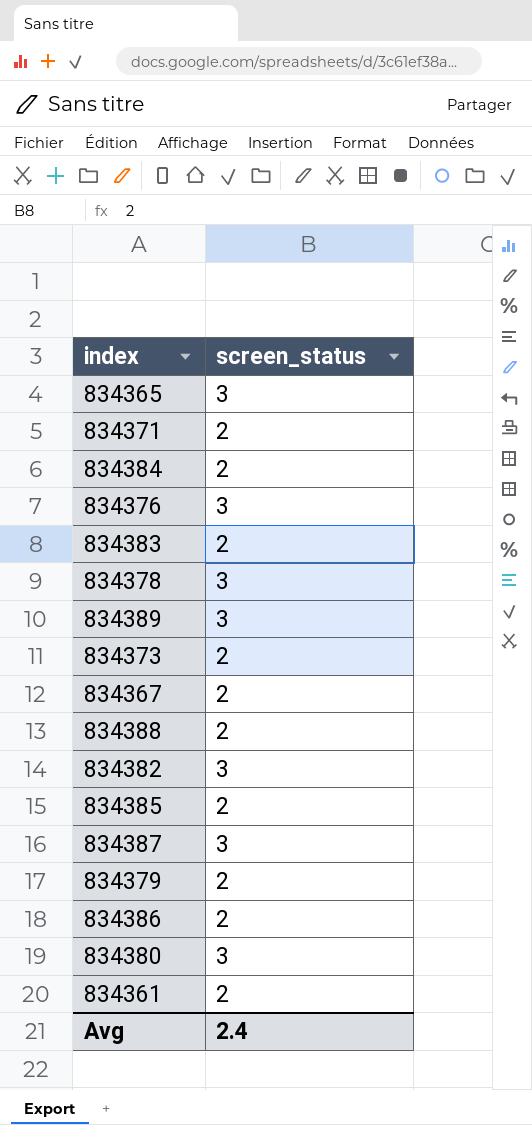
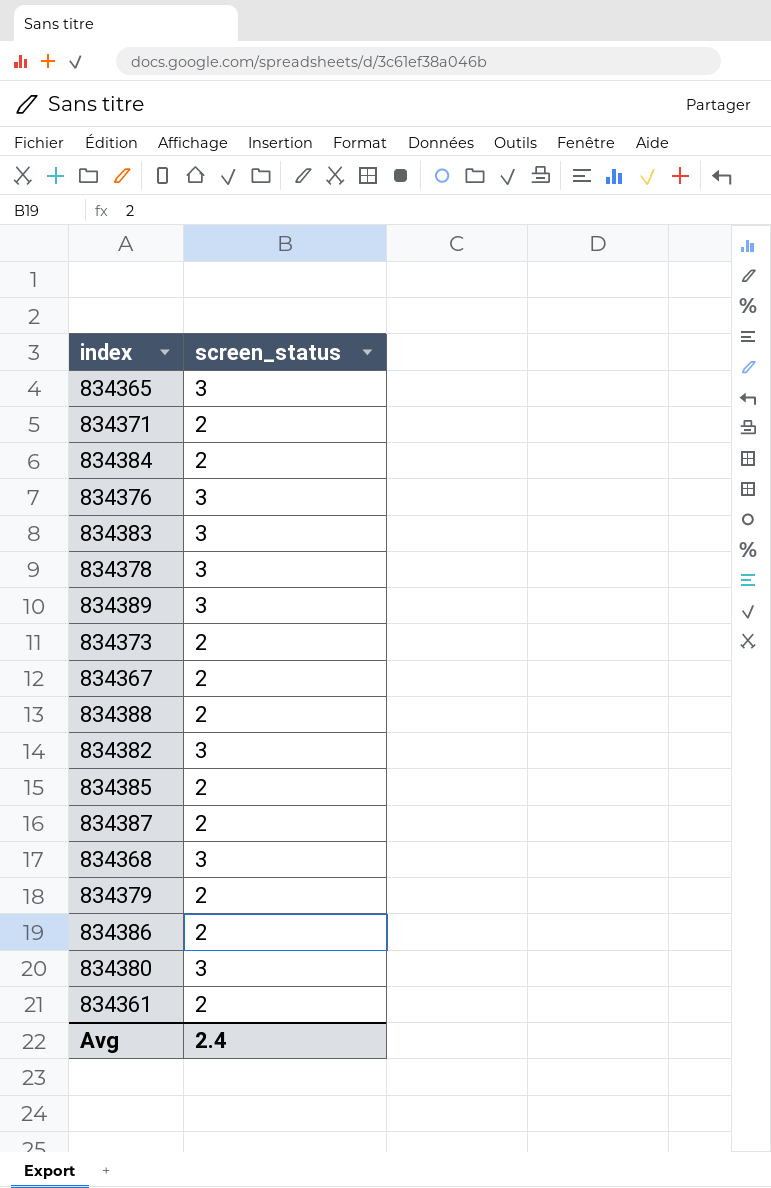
834383 | screen_status: 2 -> 3
834387 | screen_status: 3 -> 2
row 834368: none -> 3

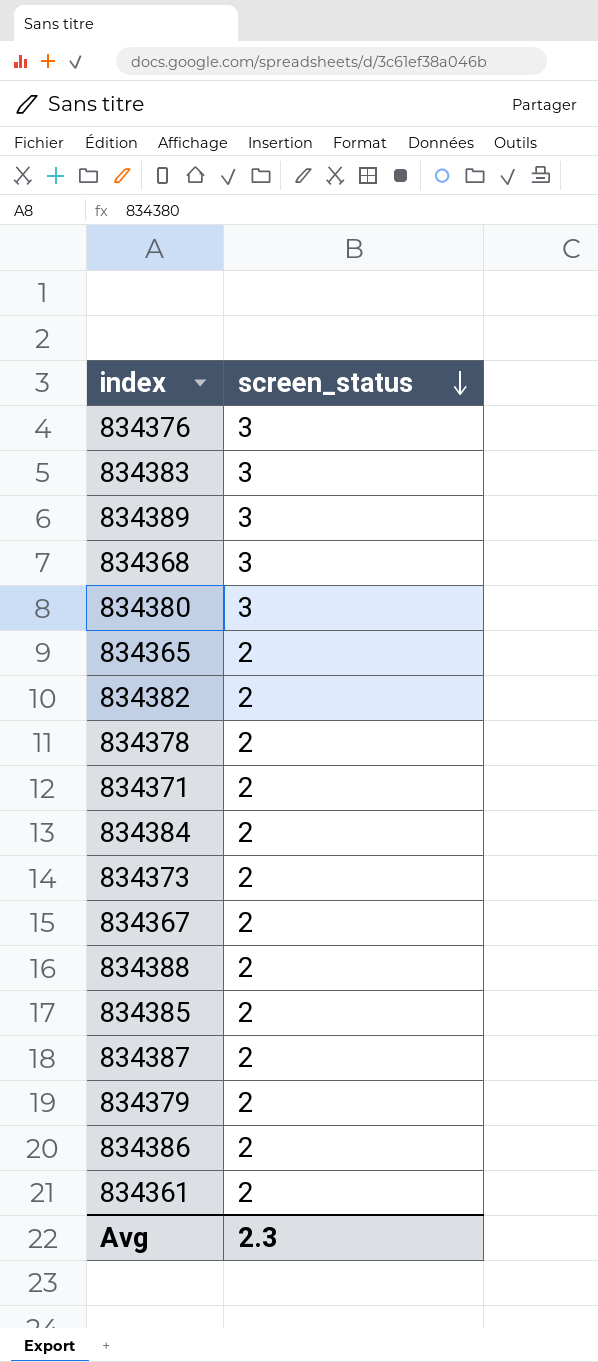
row order: none -> screen_status descending
834365 | screen_status: 3 -> 2
834382 | screen_status: 3 -> 2
834378 | screen_status: 3 -> 2
Avg | screen_status: 2.4 -> 2.3

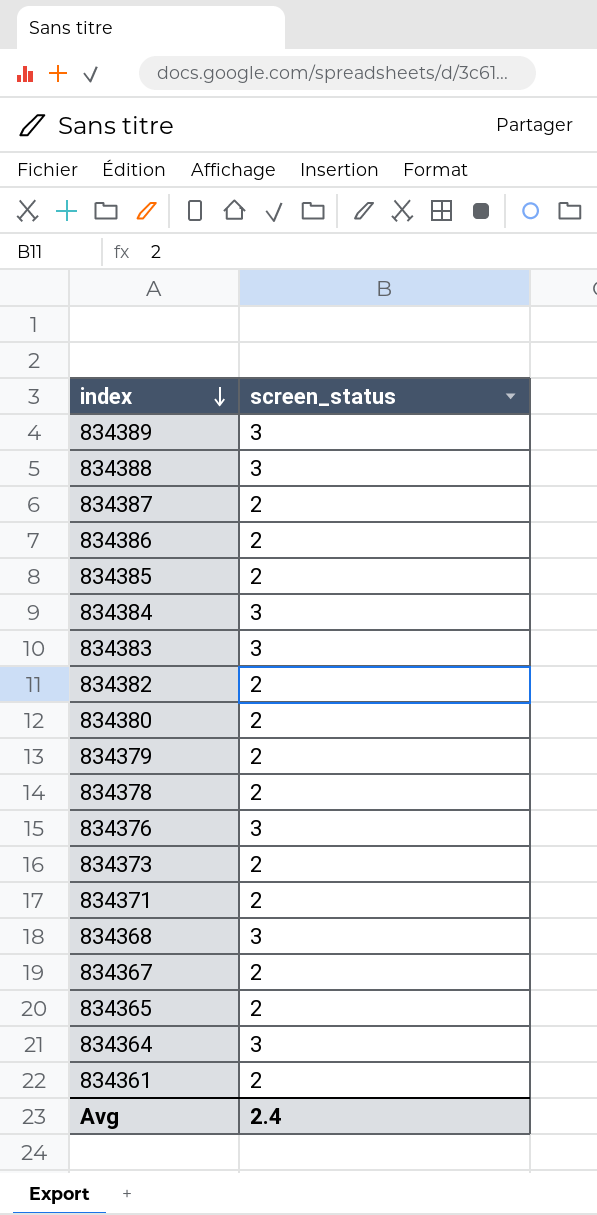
row order: screen_status descending -> index descending
834388 | screen_status: 2 -> 3
834384 | screen_status: 2 -> 3
834380 | screen_status: 3 -> 2
row 834364: none -> 3
Avg | screen_status: 2.3 -> 2.4

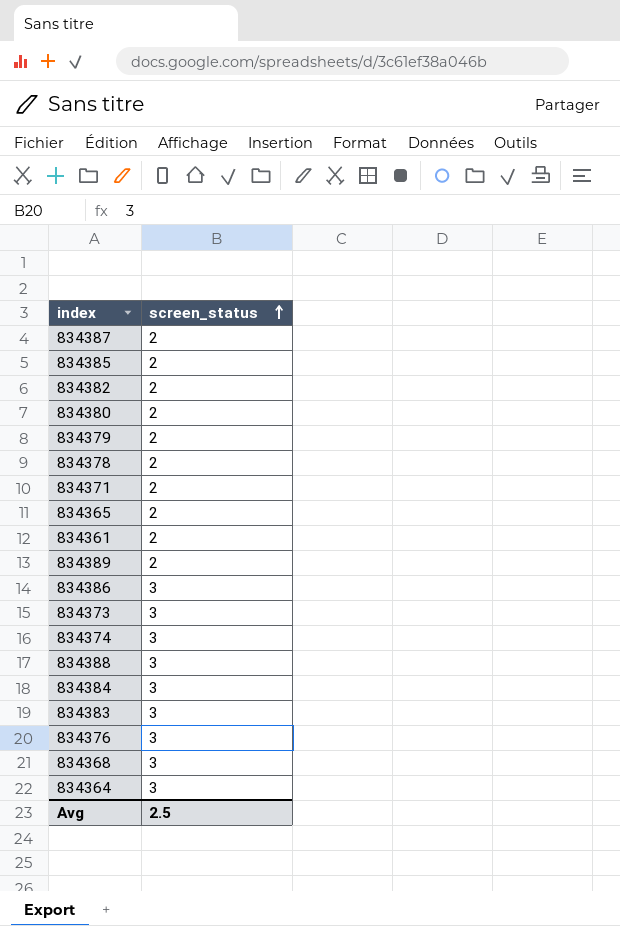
row order: index descending -> screen_status ascending
row 834367: 2 -> none
834389 | screen_status: 3 -> 2
834386 | screen_status: 2 -> 3
834373 | screen_status: 2 -> 3
row 834374: none -> 3
Avg | screen_status: 2.4 -> 2.5

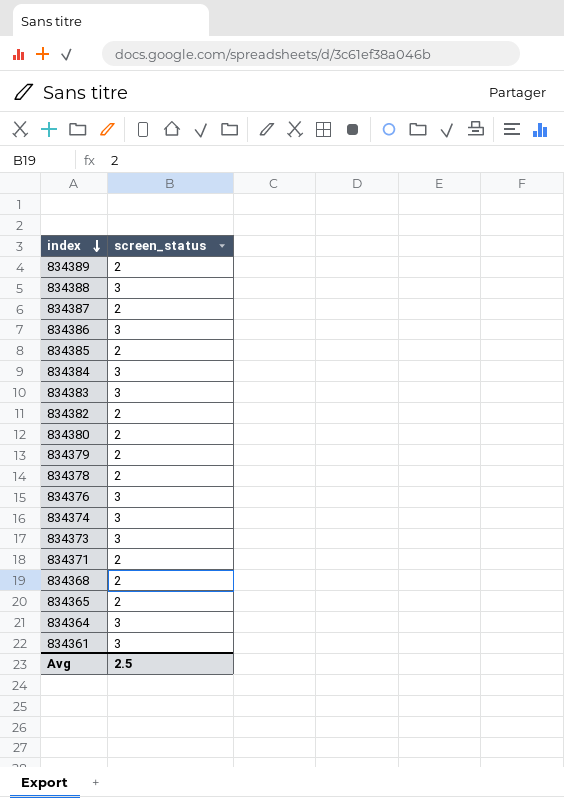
row order: screen_status ascending -> index descending
834368 | screen_status: 3 -> 2
834361 | screen_status: 2 -> 3

